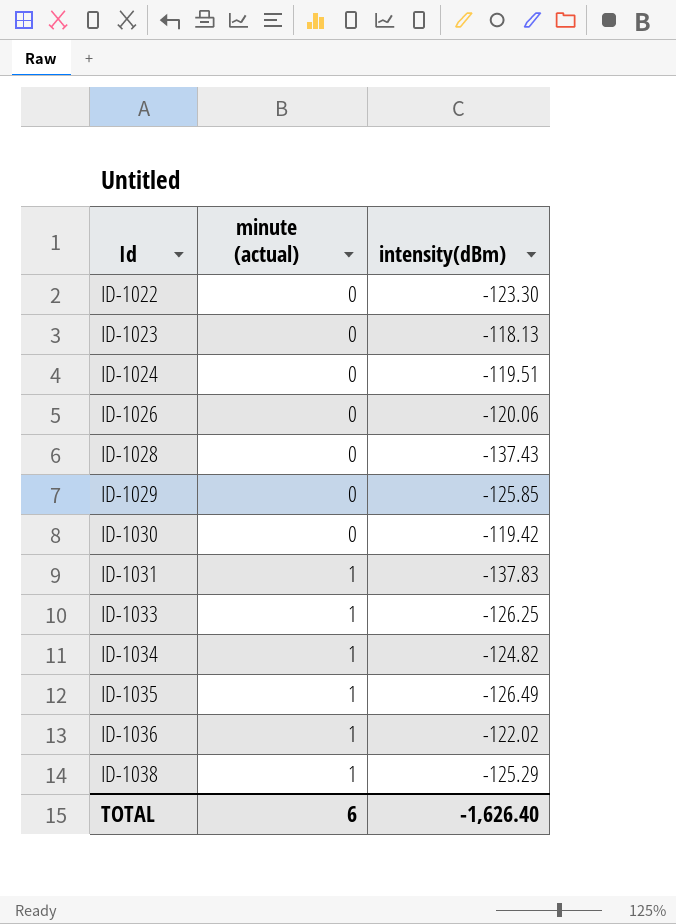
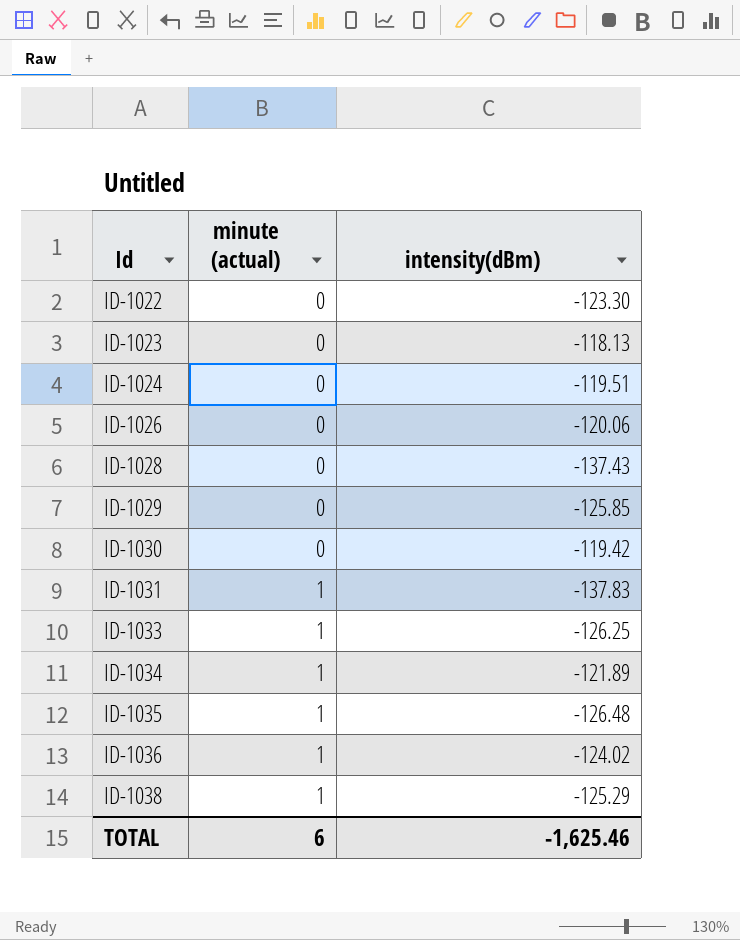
ID-1034 | intensity(dBm): -124.82 -> -121.89
ID-1035 | intensity(dBm): -126.49 -> -126.48
ID-1036 | intensity(dBm): -122.02 -> -124.02
TOTAL | intensity(dBm): -1,626.40 -> -1,625.46

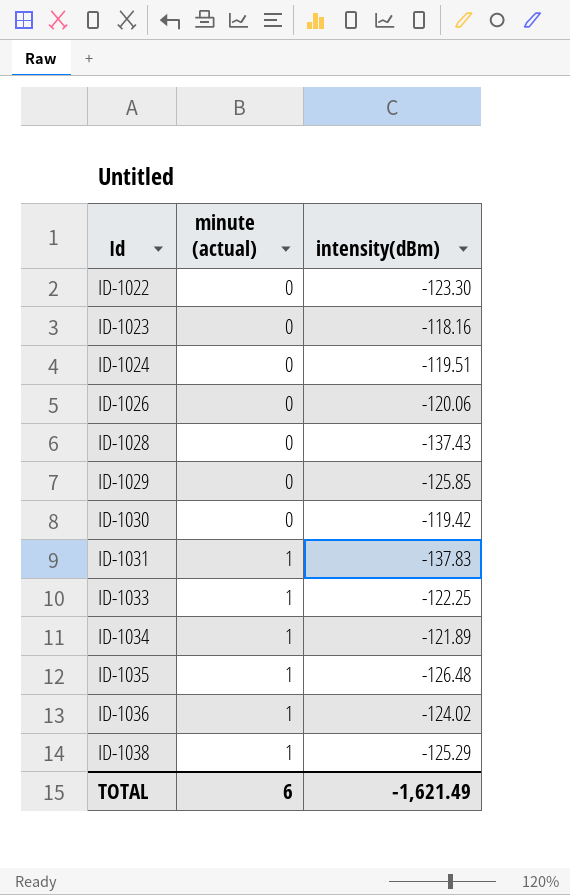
ID-1023 | intensity(dBm): -118.13 -> -118.16
ID-1033 | intensity(dBm): -126.25 -> -122.25
TOTAL | intensity(dBm): -1,625.46 -> -1,621.49

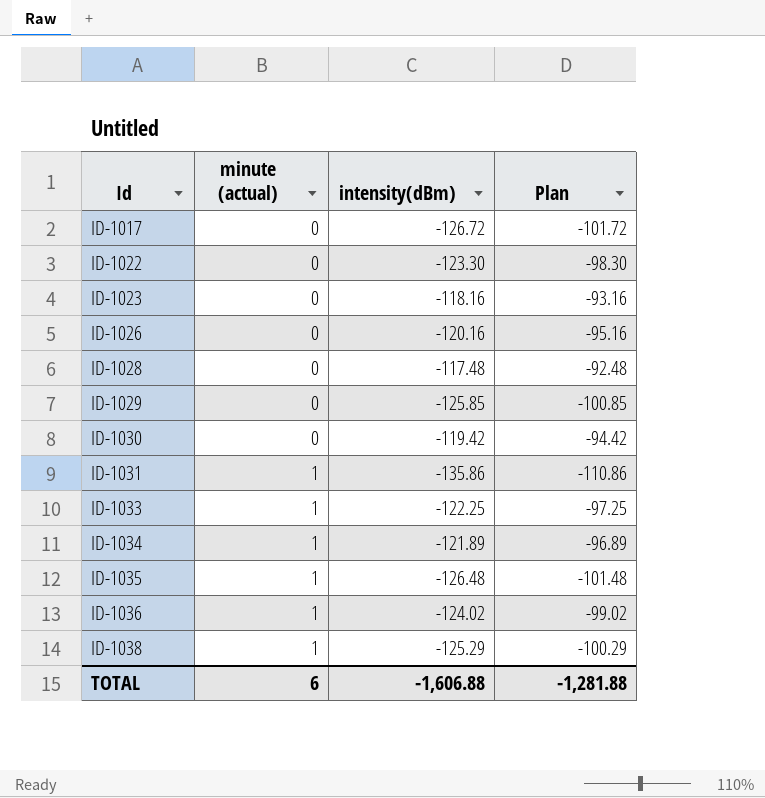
column Plan | formula: none -> [intensity(dBm)] + 25
row ID-1024: 0 | -119.51 -> none
row ID-1017: none -> 0 | -126.72 | -101.72
ID-1026 | intensity(dBm): -120.06 -> -120.16
ID-1028 | intensity(dBm): -137.43 -> -117.48
ID-1031 | intensity(dBm): -137.83 -> -135.86
TOTAL | intensity(dBm): -1,621.49 -> -1,606.88

